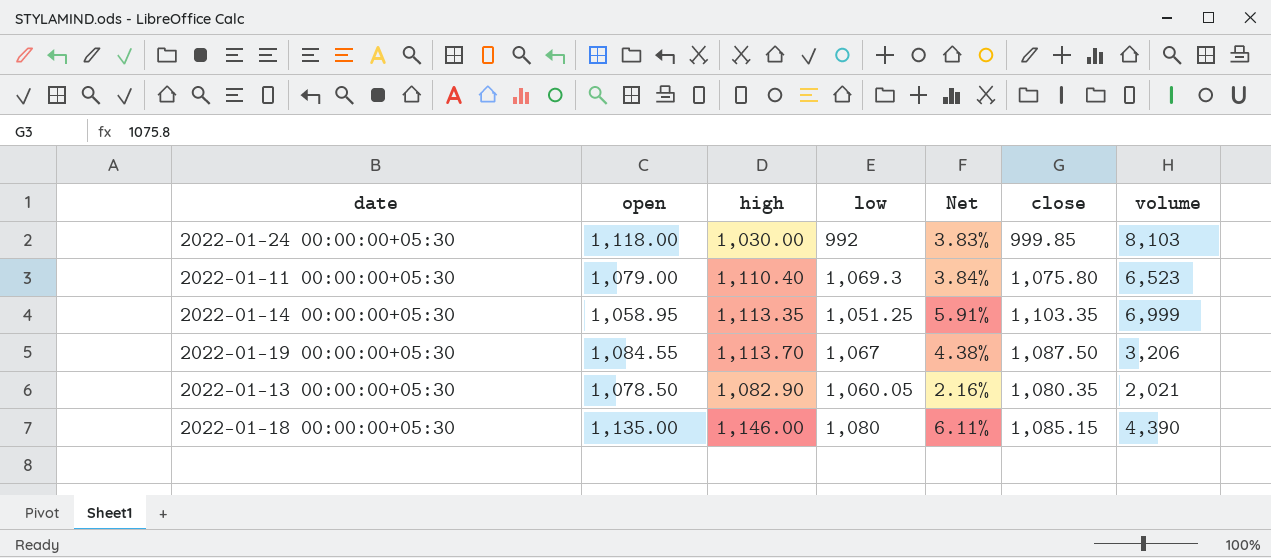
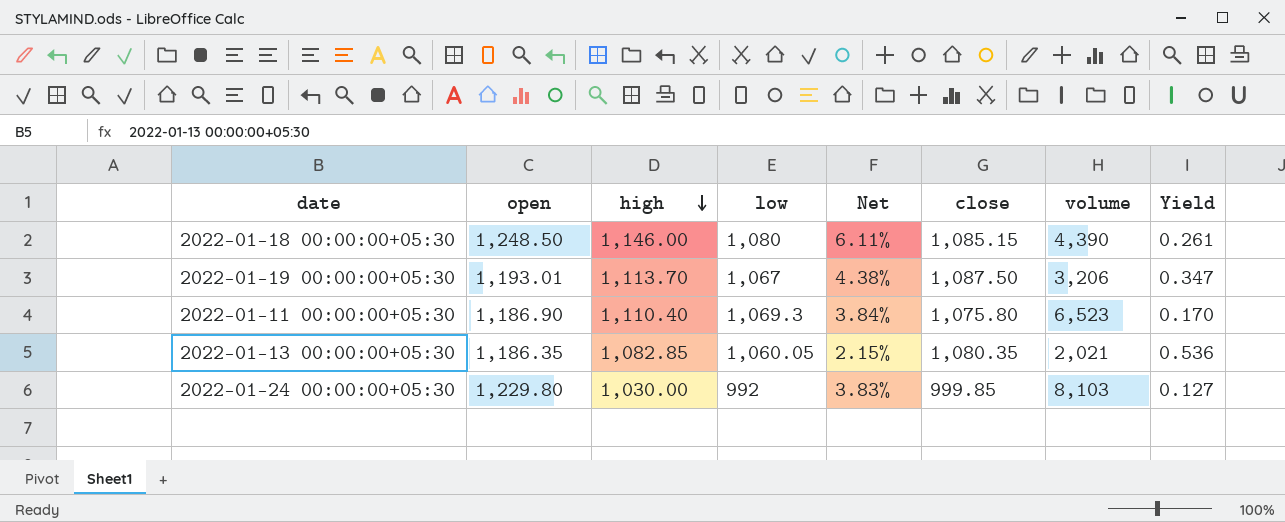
row order: none -> high descending
column Yield | formula: none -> [high] / [volume]
row 2022-01-14 00:00:00+05:30: 1,058.95 | 1,113.35 | 1,051.25 | 5.91% | 1,103.35 | 6,999 -> none
2022-01-18 00:00:00+05:30 | open: 1,135.00 -> 1,248.50
2022-01-19 00:00:00+05:30 | open: 1,084.55 -> 1,193.01
2022-01-11 00:00:00+05:30 | open: 1,079.00 -> 1,186.90
2022-01-13 00:00:00+05:30 | open: 1,078.50 -> 1,186.35
2022-01-13 00:00:00+05:30 | high: 1,082.90 -> 1,082.85
2022-01-13 00:00:00+05:30 | Net: 2.16% -> 2.15%
2022-01-24 00:00:00+05:30 | open: 1,118.00 -> 1,229.80

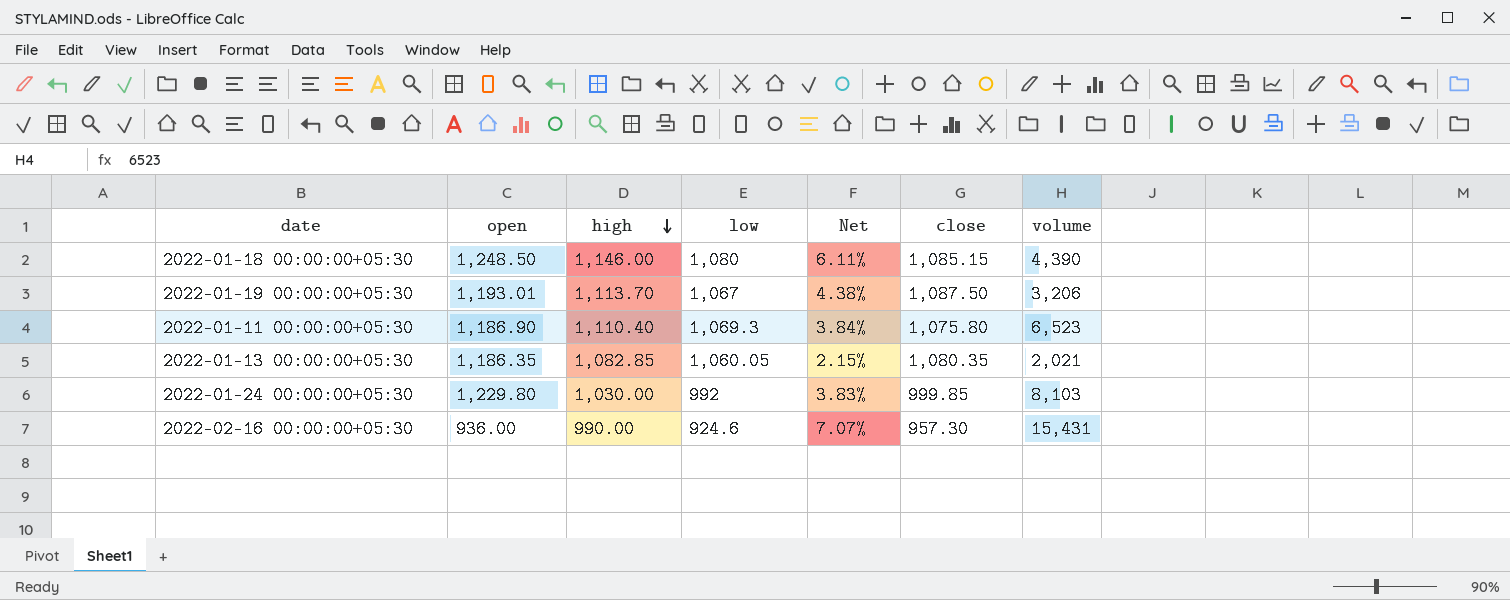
column Yield | formula: [high] / [volume] -> none
row 2022-02-16 00:00:00+05:30: none -> 936.00 | 990.00 | 924.6 | 7.07% | 957.30 | 15,431

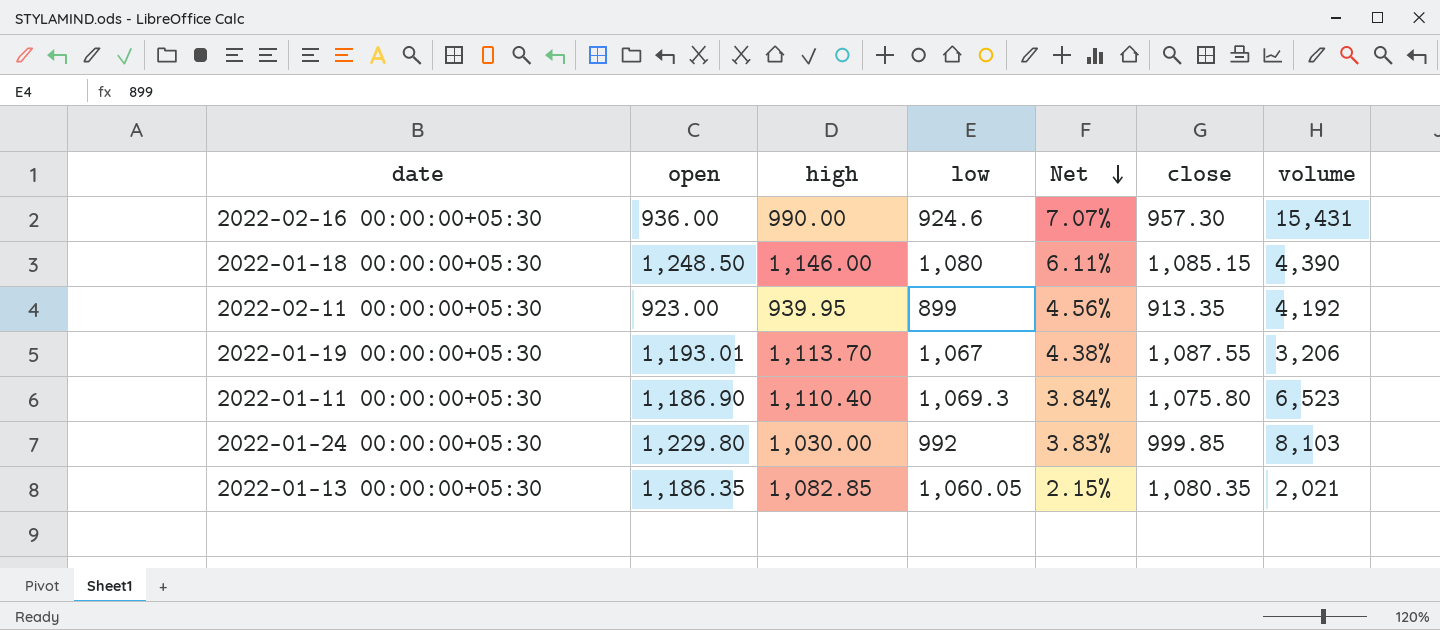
row order: high descending -> Net descending
row 2022-02-11 00:00:00+05:30: none -> 923.00 | 939.95 | 899 | 4.56% | 913.35 | 4,192
2022-01-19 00:00:00+05:30 | close: 1,087.50 -> 1,087.55

